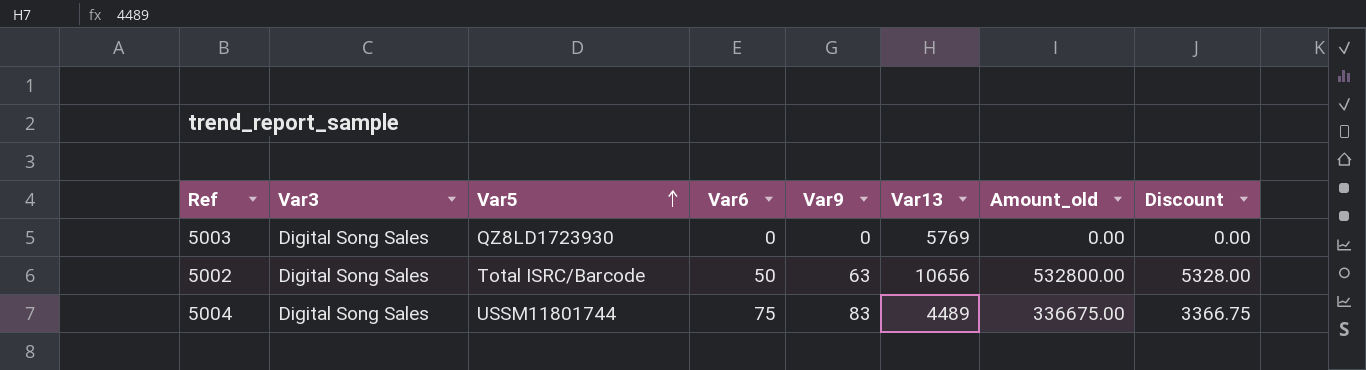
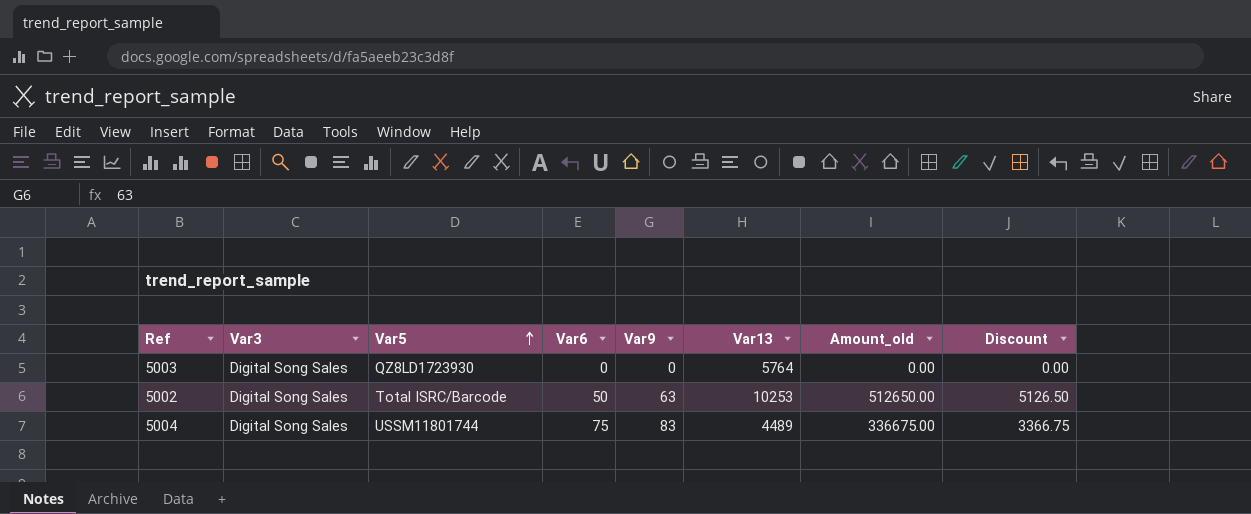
5003 | Var13: 5769 -> 5764
5002 | Var13: 10656 -> 10253
5002 | Amount_old: 532800.00 -> 512650.00
5002 | Discount: 5328.00 -> 5126.50

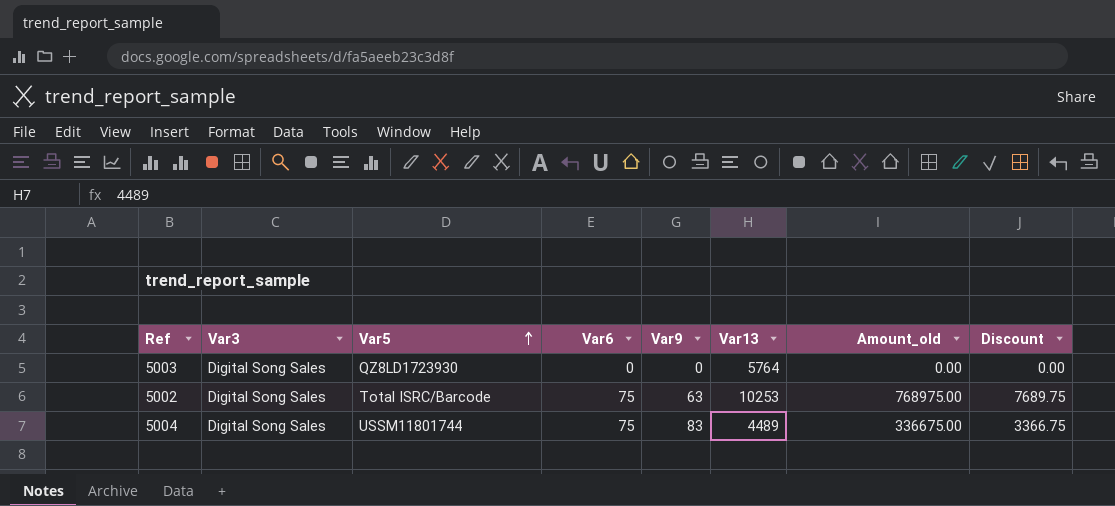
5002 | Var6: 50 -> 75
5002 | Amount_old: 512650.00 -> 768975.00
5002 | Discount: 5126.50 -> 7689.75

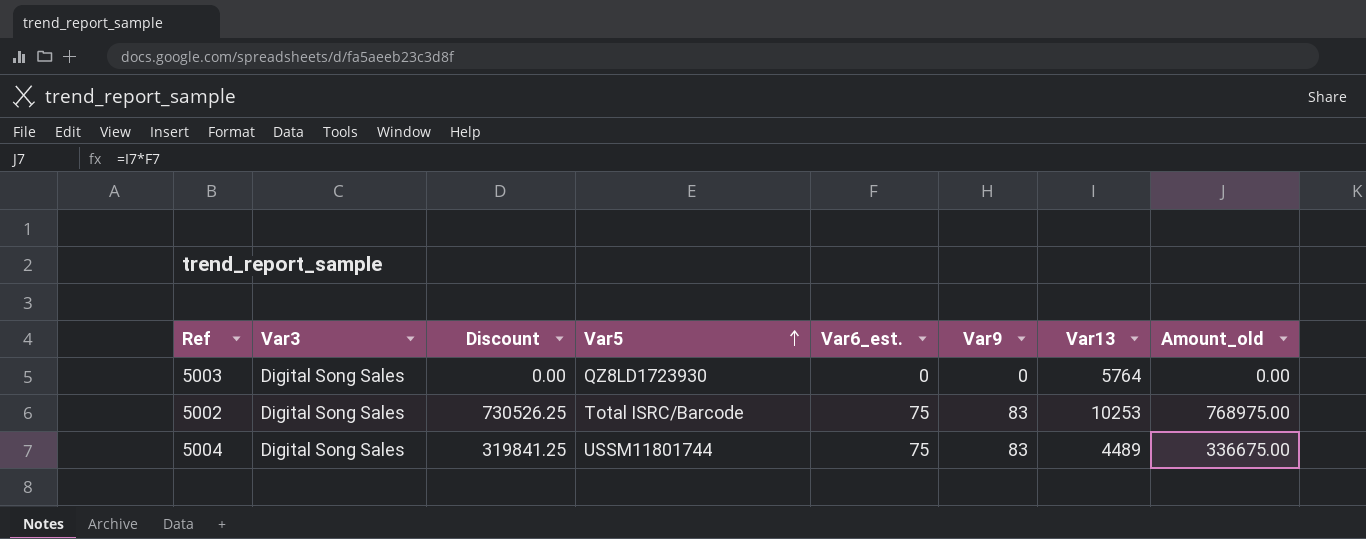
column Discount | formula: [Amount_old] * 0.01 -> [Amount_old] * 0.95
column Discount | position: 8 -> 3
column name: Var6 -> Var6_est.
5002 | Var9: 63 -> 83

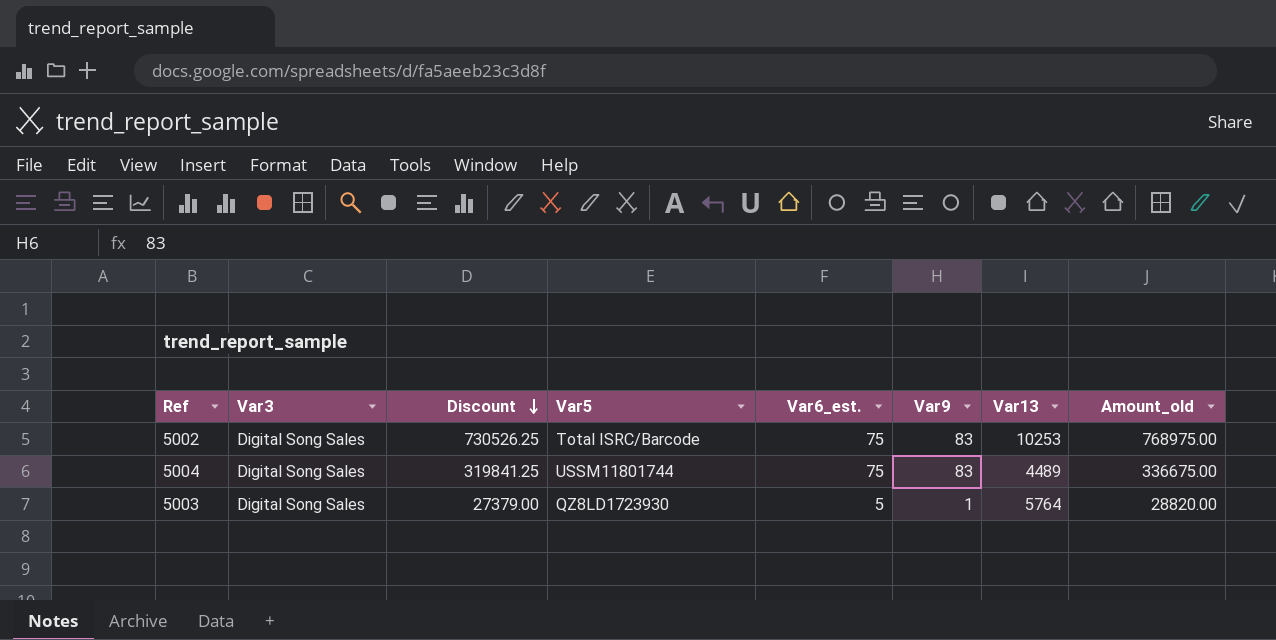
row order: Var5 ascending -> Discount descending
5003 | Discount: 0.00 -> 27379.00
5003 | Var6_est.: 0 -> 5
5003 | Var9: 0 -> 1
5003 | Amount_old: 0.00 -> 28820.00

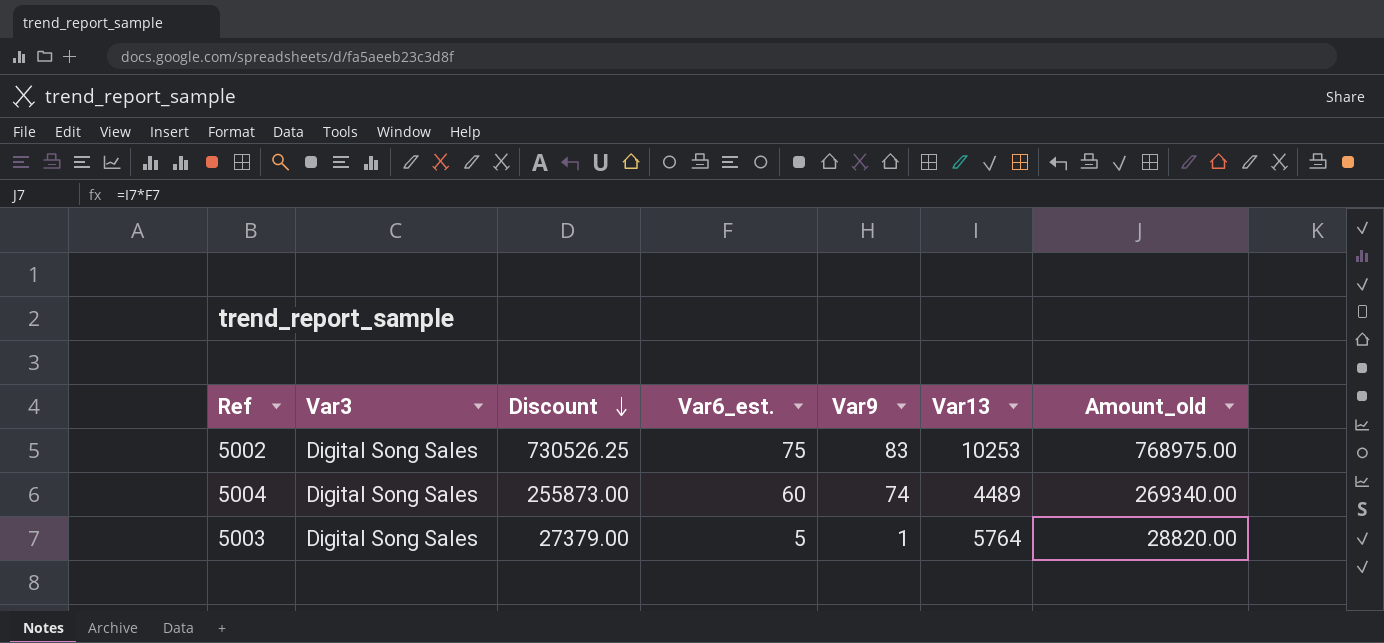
column Var5 | position: 4 -> none
5004 | Discount: 319841.25 -> 255873.00
5004 | Var6_est.: 75 -> 60
5004 | Var9: 83 -> 74
5004 | Amount_old: 336675.00 -> 269340.00

